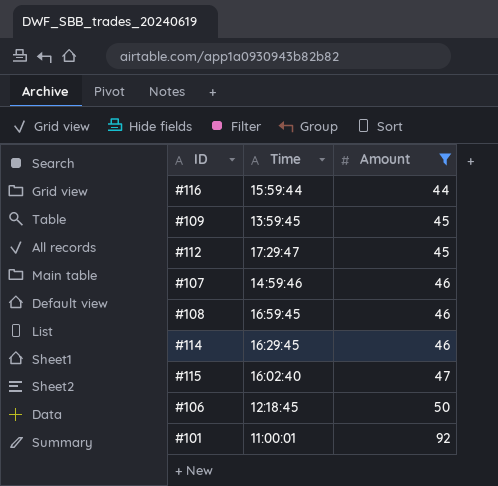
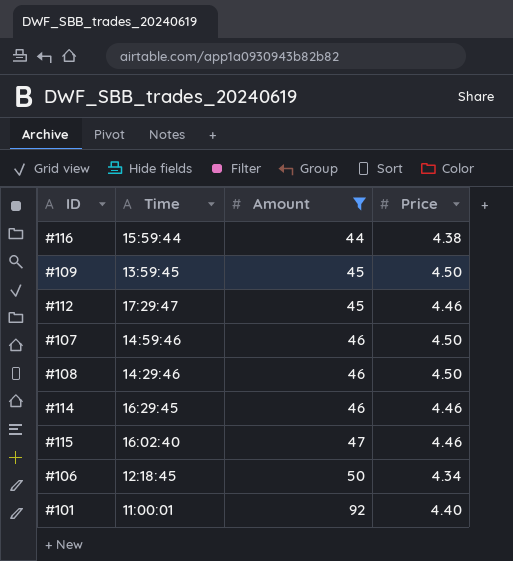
column Price | position: none -> 4
#108 | Time: 16:59:45 -> 14:29:46

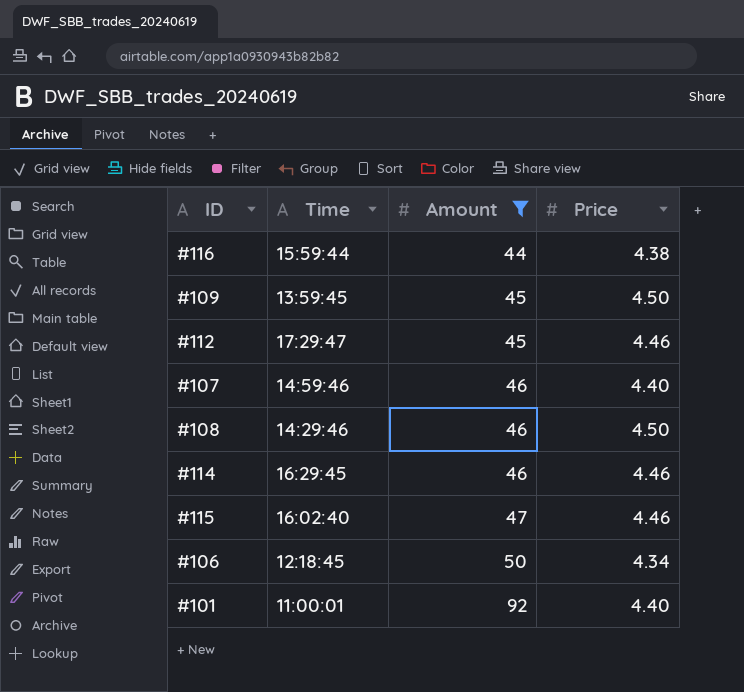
#107 | Price: 4.50 -> 4.40

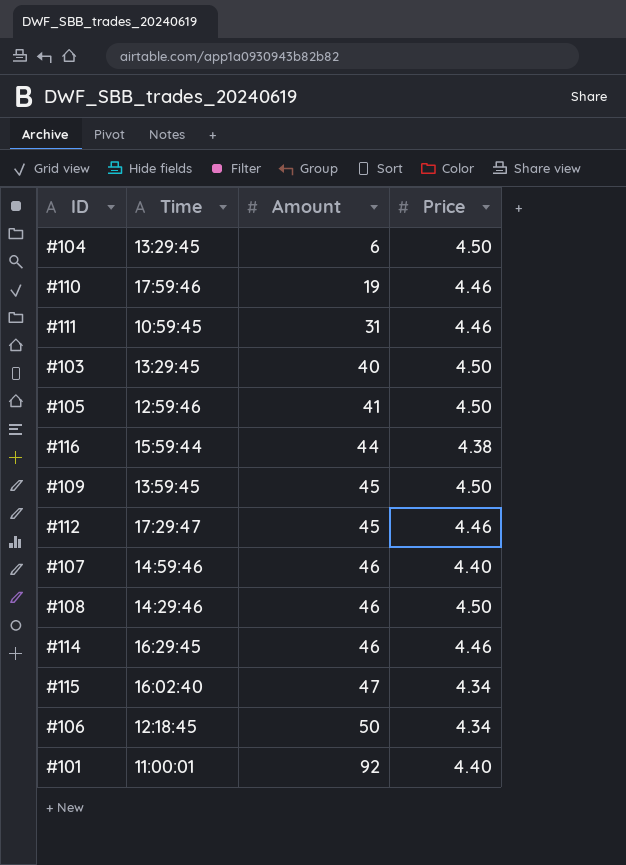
filter: Amount >= 44 -> none
#115 | Price: 4.46 -> 4.34

